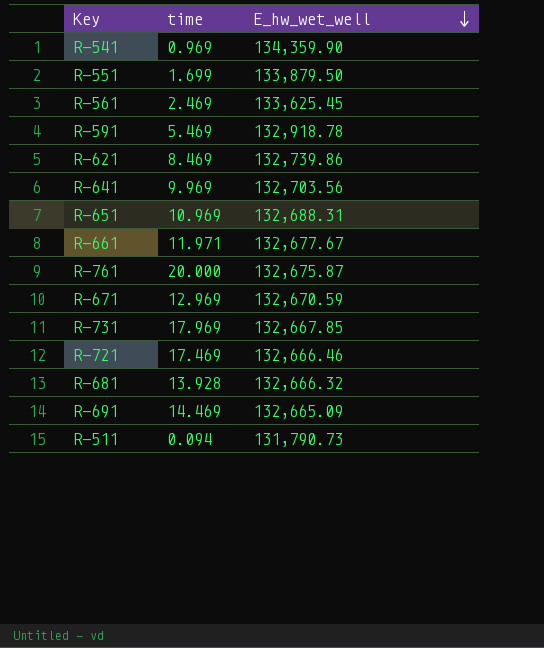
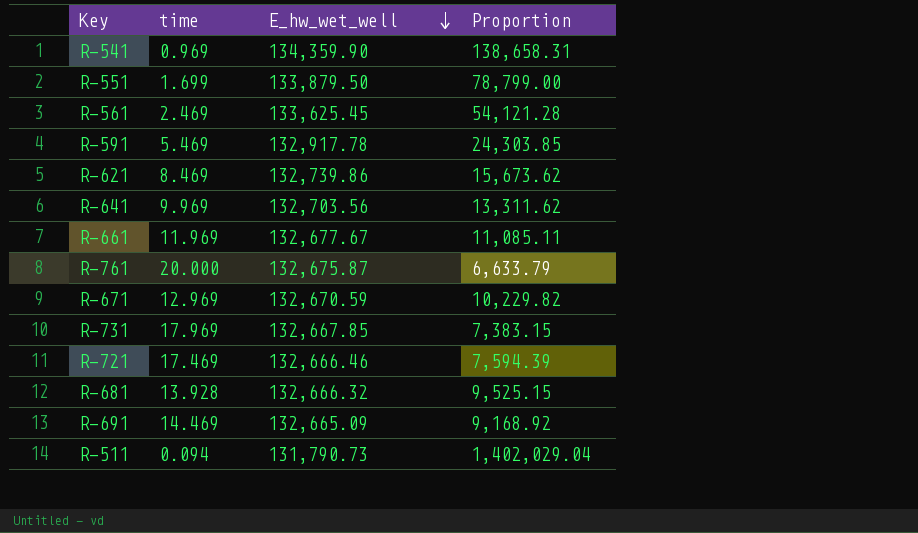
column Proportion | formula: none -> [E_hw_wet_well] / [time]
row R-651: 10.969 | 132,688.31 -> none
R-591 | E_hw_wet_well: 132,918.78 -> 132,917.78
R-661 | time: 11.971 -> 11.969

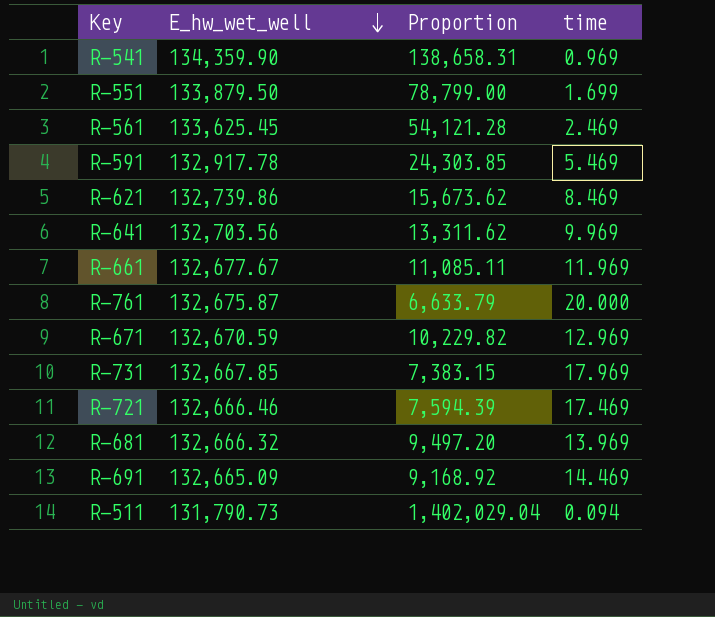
column time | position: 2 -> 4
R-681 | Proportion: 9,525.15 -> 9,497.20
R-681 | time: 13.928 -> 13.969

